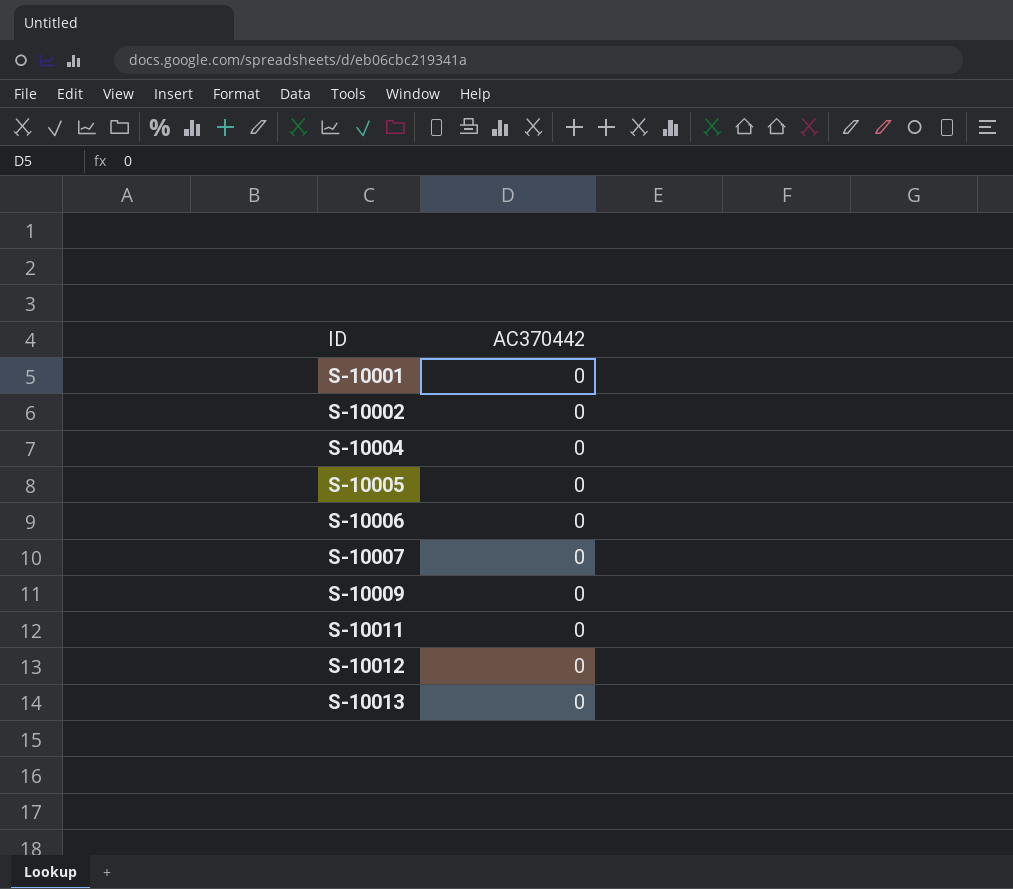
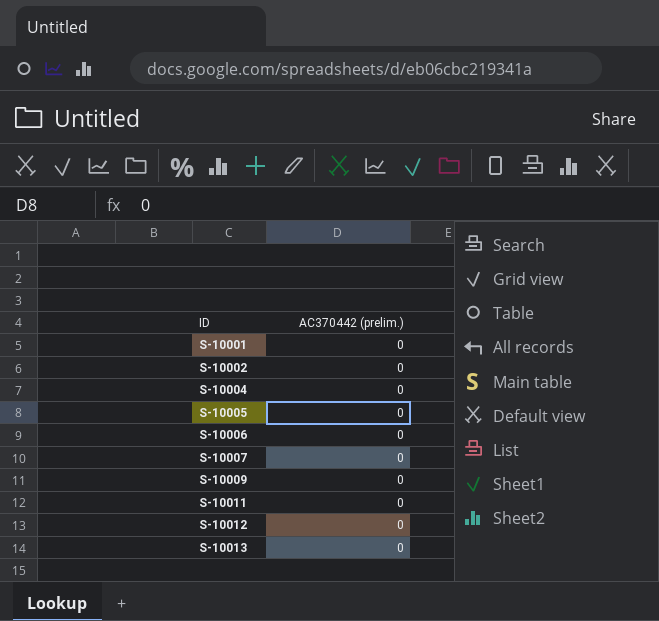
column name: AC370442 -> AC370442 (prelim.)

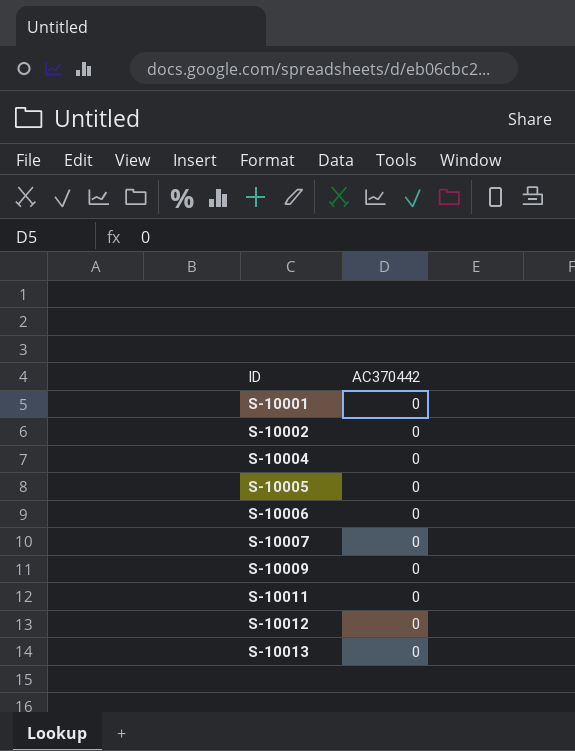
column name: AC370442 (prelim.) -> AC370442

